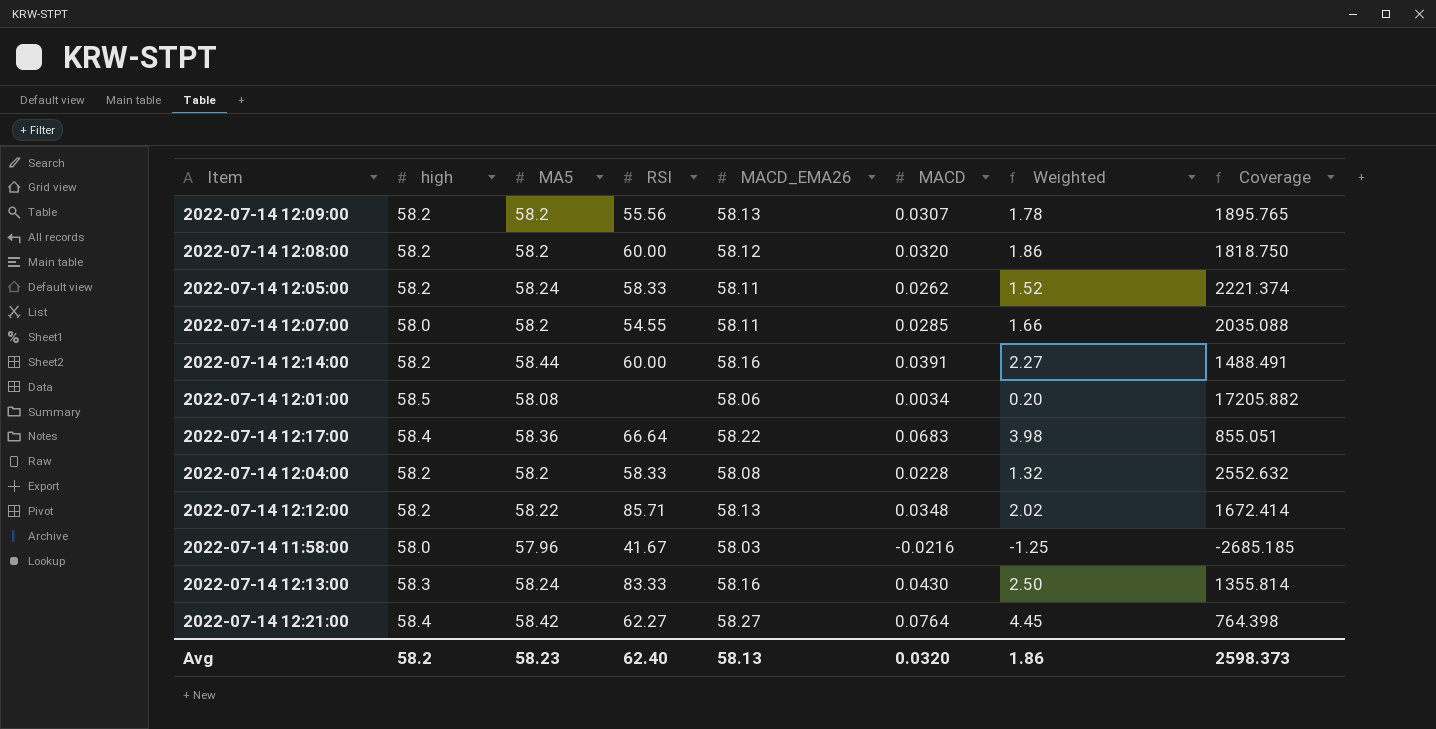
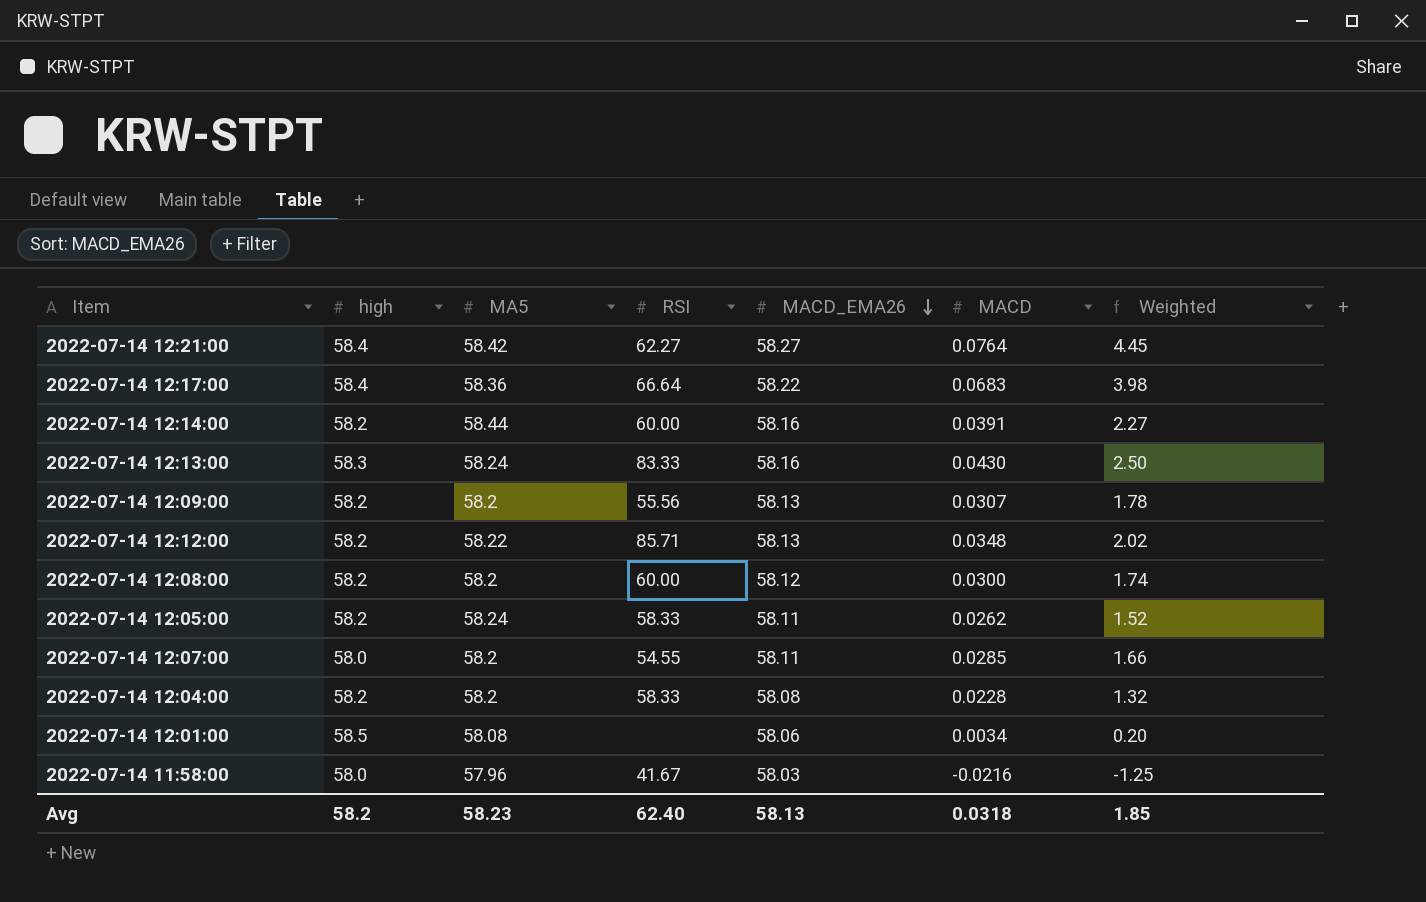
row order: none -> MACD_EMA26 descending
column Coverage | formula: [high] / [MACD] -> none
2022-07-14 12:08:00 | MACD: 0.0320 -> 0.0300
2022-07-14 12:08:00 | Weighted: 1.86 -> 1.74
Avg | MACD: 0.0320 -> 0.0318
Avg | Weighted: 1.86 -> 1.85

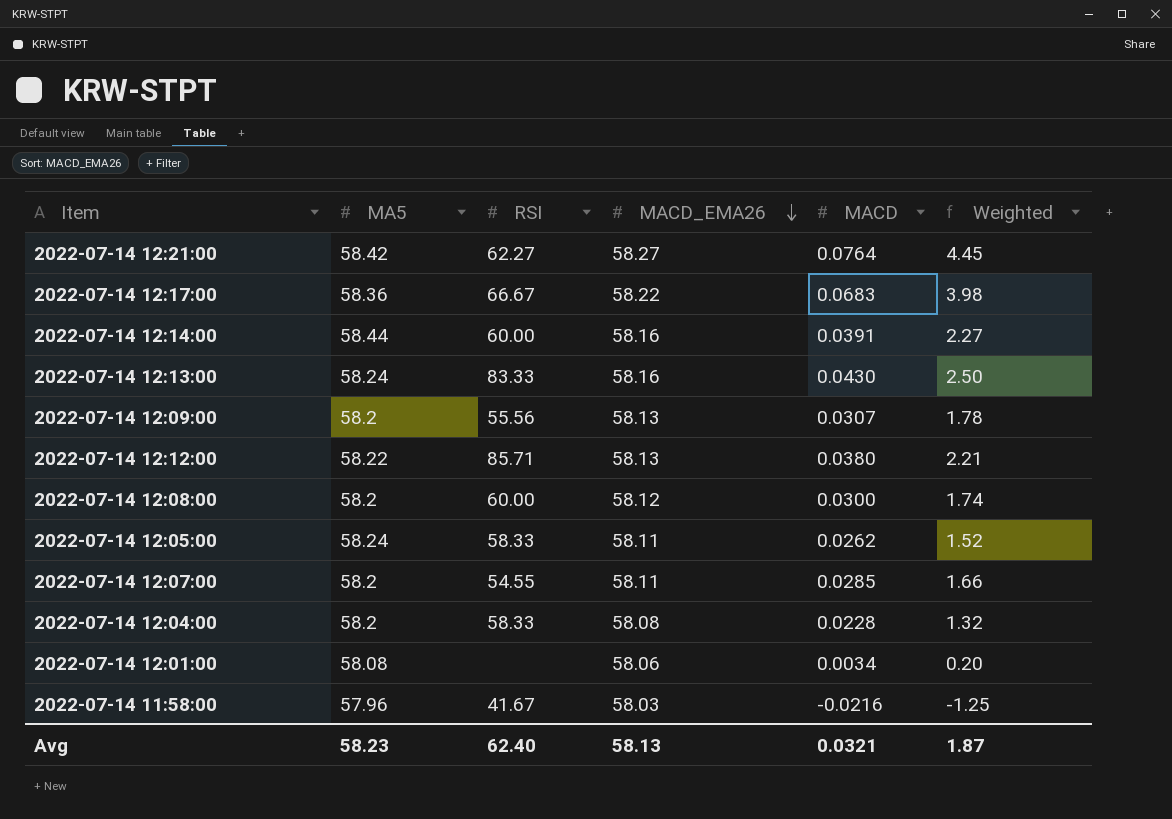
column high | position: 2 -> none
2022-07-14 12:17:00 | RSI: 66.64 -> 66.67
2022-07-14 12:12:00 | MACD: 0.0348 -> 0.0380
2022-07-14 12:12:00 | Weighted: 2.02 -> 2.21
Avg | MACD: 0.0318 -> 0.0321
Avg | Weighted: 1.85 -> 1.87

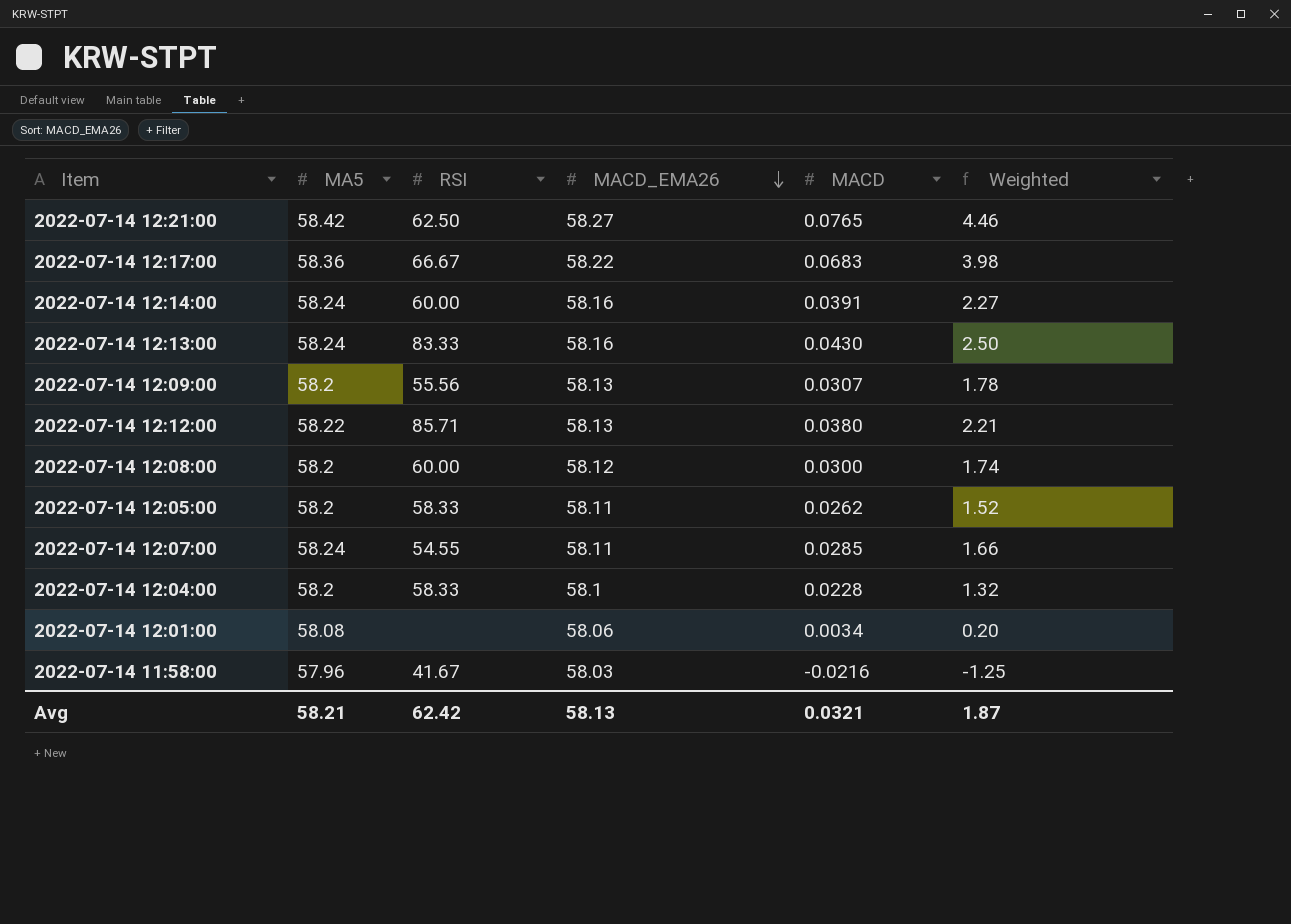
2022-07-14 12:21:00 | RSI: 62.27 -> 62.50
2022-07-14 12:21:00 | MACD: 0.0764 -> 0.0765
2022-07-14 12:21:00 | Weighted: 4.45 -> 4.46
2022-07-14 12:14:00 | MA5: 58.44 -> 58.24
2022-07-14 12:05:00 | MA5: 58.24 -> 58.2
2022-07-14 12:07:00 | MA5: 58.2 -> 58.24
2022-07-14 12:04:00 | MACD_EMA26: 58.08 -> 58.1
Avg | MA5: 58.23 -> 58.21
Avg | RSI: 62.40 -> 62.42

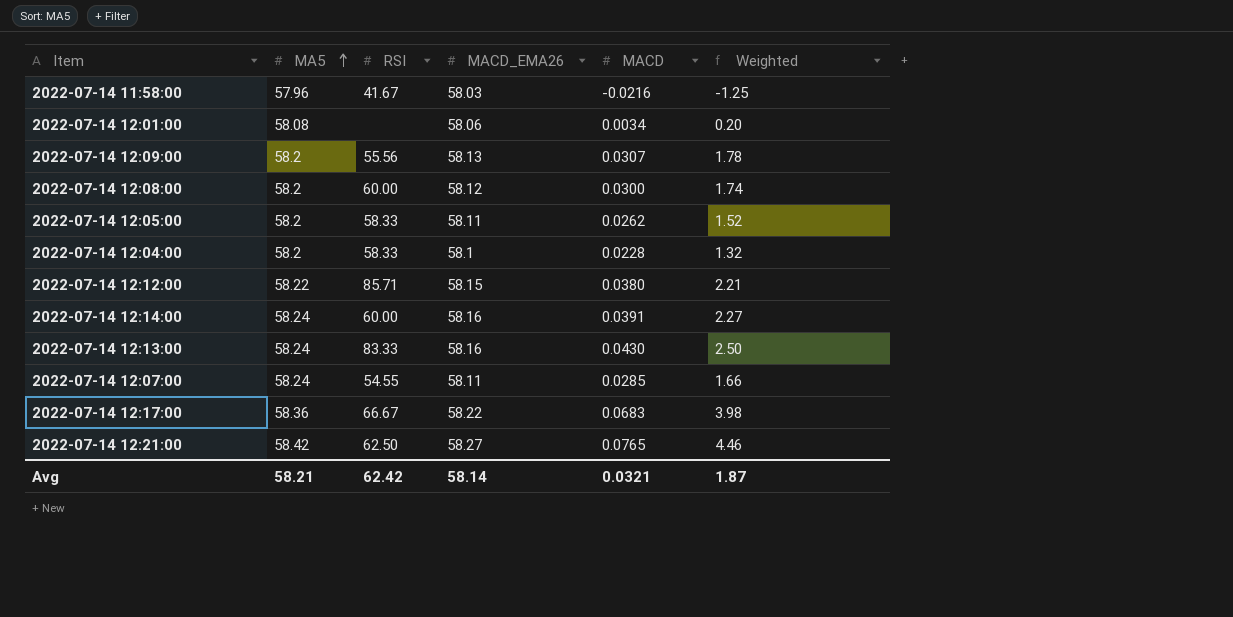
row order: MACD_EMA26 descending -> MA5 ascending
2022-07-14 12:12:00 | MACD_EMA26: 58.13 -> 58.15
Avg | MACD_EMA26: 58.13 -> 58.14

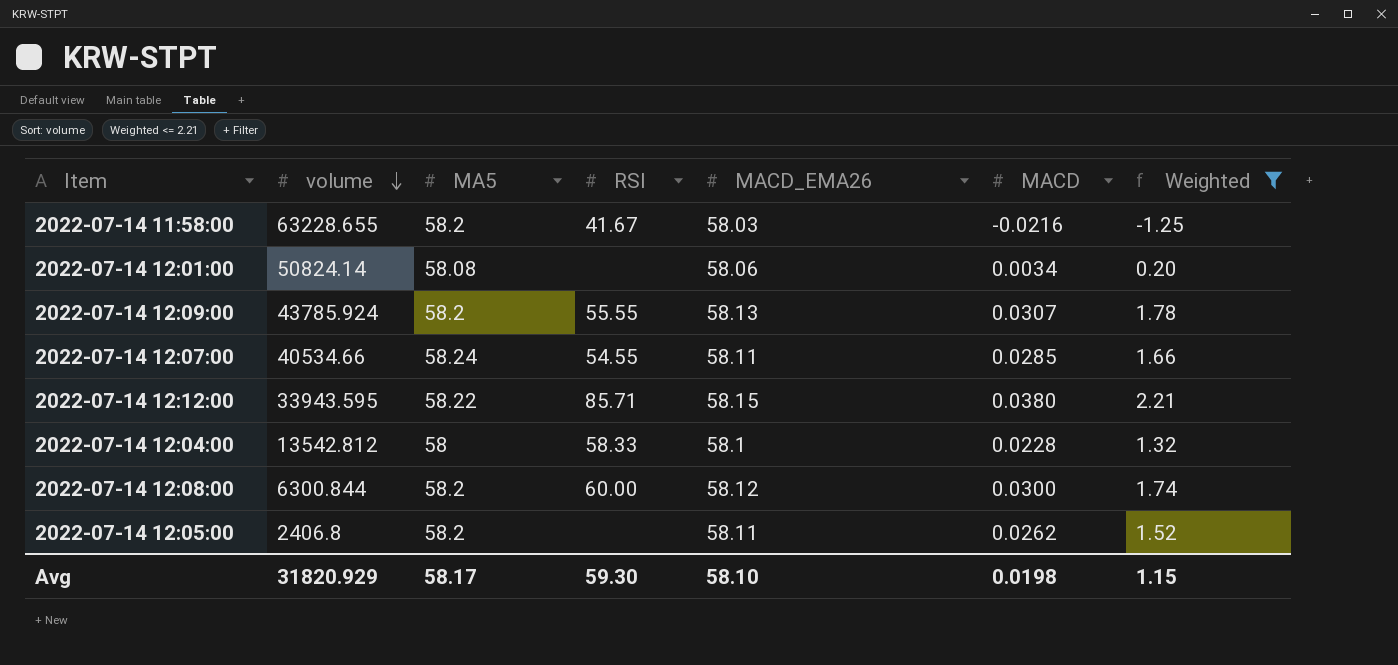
filter: none -> Weighted <= 2.21
row order: MA5 ascending -> volume descending
column volume | position: none -> 2
2022-07-14 11:58:00 | MA5: 57.96 -> 58.2
2022-07-14 12:09:00 | RSI: 55.56 -> 55.55
2022-07-14 12:04:00 | MA5: 58.2 -> 58
2022-07-14 12:05:00 | RSI: 58.33 -> none
Avg | MA5: 58.21 -> 58.17
Avg | RSI: 62.42 -> 59.30
Avg | MACD_EMA26: 58.14 -> 58.10
Avg | MACD: 0.0321 -> 0.0198
Avg | Weighted: 1.87 -> 1.15

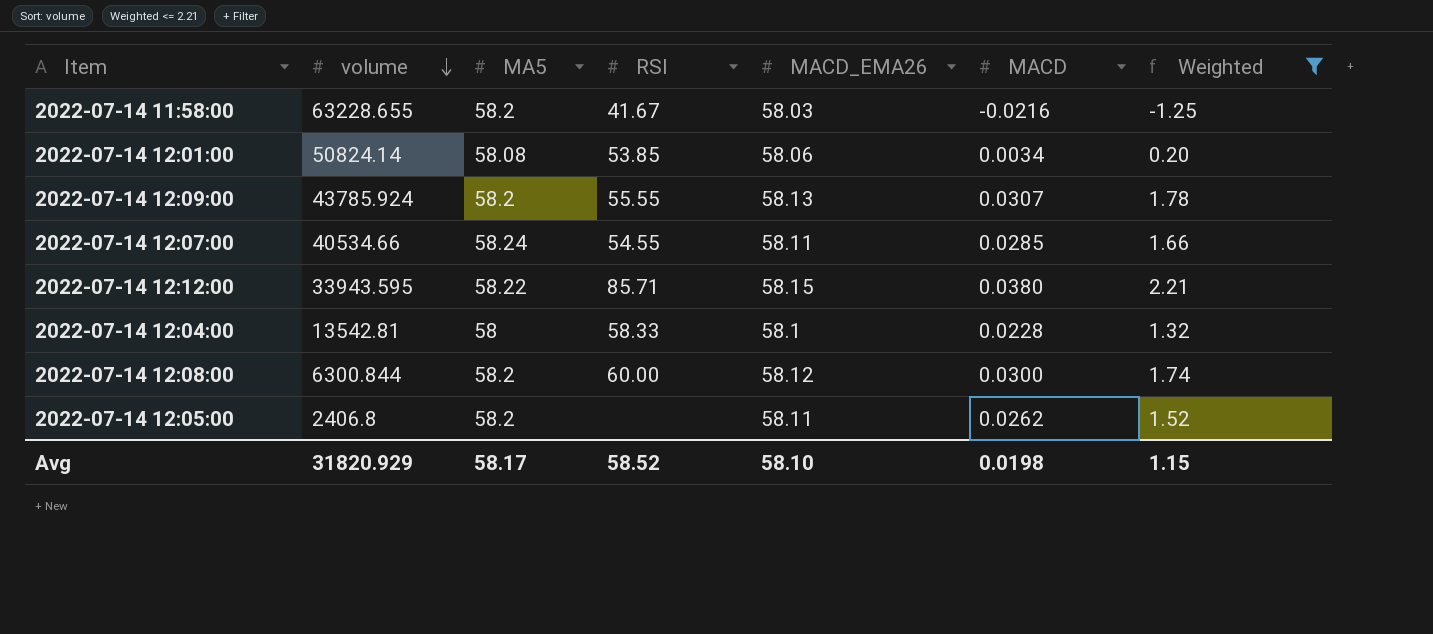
2022-07-14 12:01:00 | RSI: none -> 53.85
2022-07-14 12:04:00 | volume: 13542.812 -> 13542.81
Avg | RSI: 59.30 -> 58.52

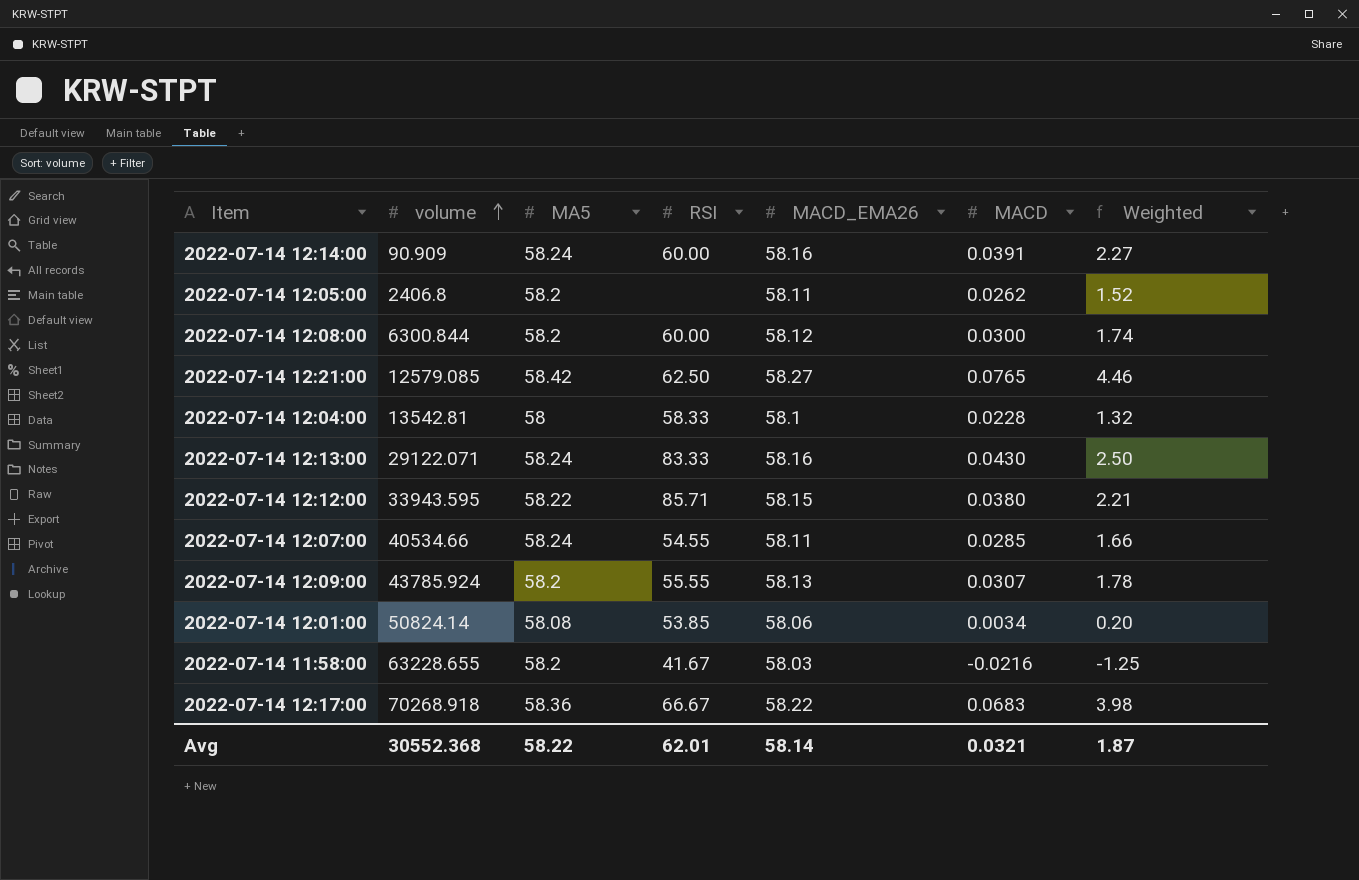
filter: Weighted <= 2.21 -> none
row order: volume descending -> volume ascending
Avg | volume: 31820.929 -> 30552.368
Avg | MA5: 58.17 -> 58.22
Avg | RSI: 58.52 -> 62.01
Avg | MACD_EMA26: 58.10 -> 58.14
Avg | MACD: 0.0198 -> 0.0321
Avg | Weighted: 1.15 -> 1.87

